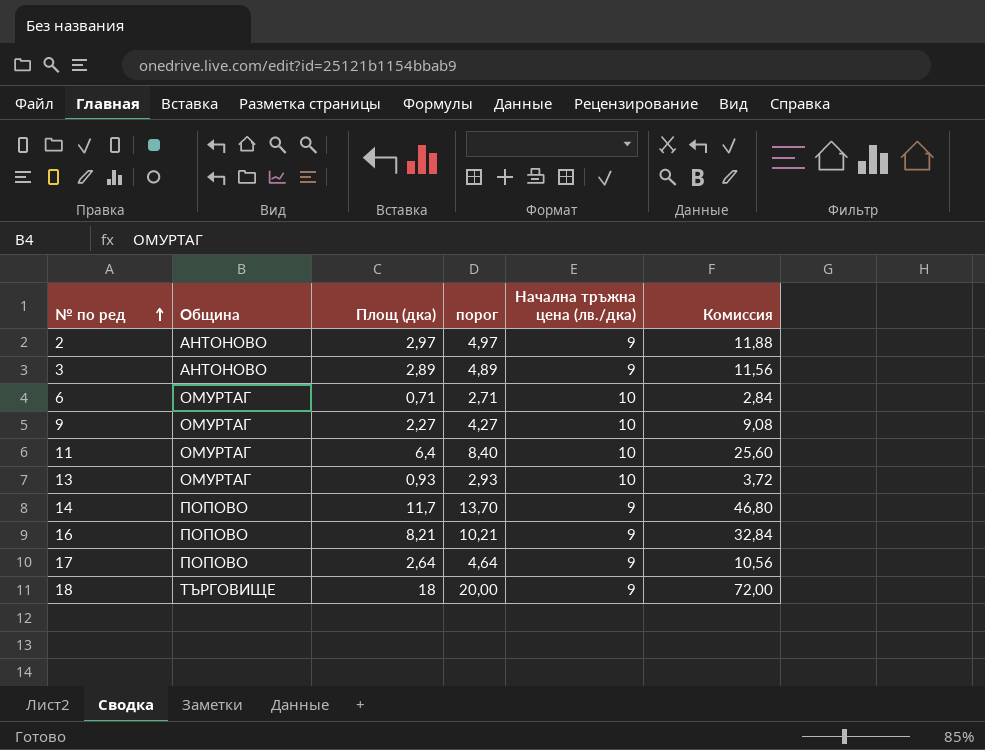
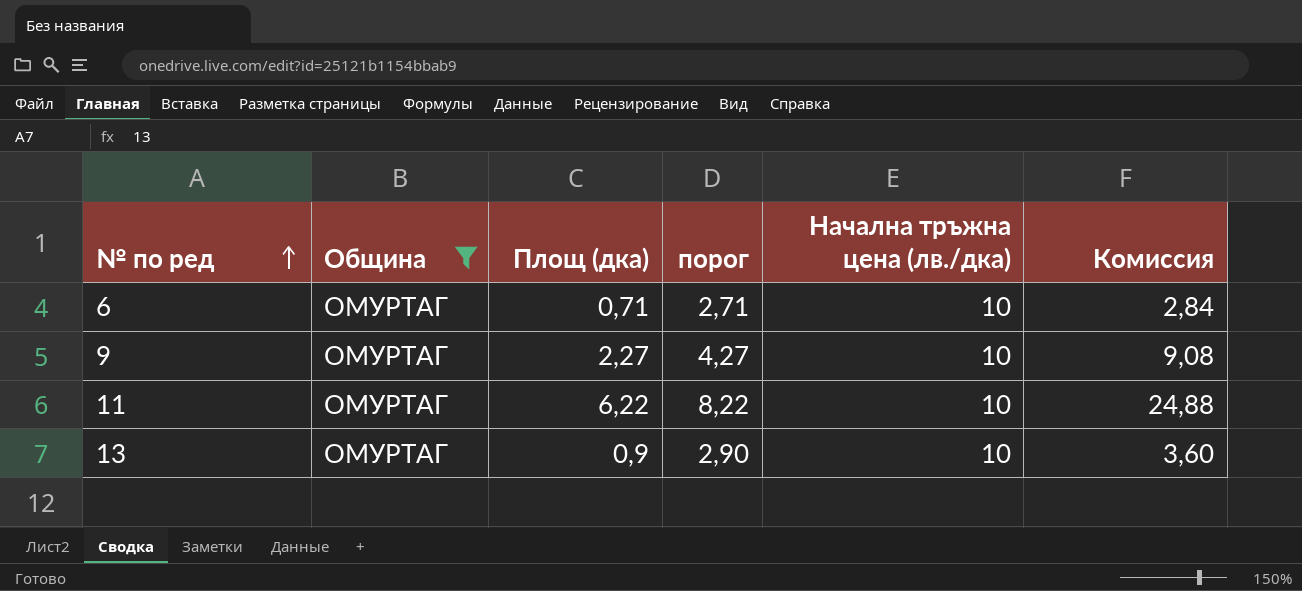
filter: none -> Община = ОМУРТАГ
11 | Площ (дка): 6,4 -> 6,22
11 | порог: 8,40 -> 8,22
11 | Комиссия: 25,60 -> 24,88
13 | Площ (дка): 0,93 -> 0,9
13 | порог: 2,93 -> 2,90
13 | Комиссия: 3,72 -> 3,60

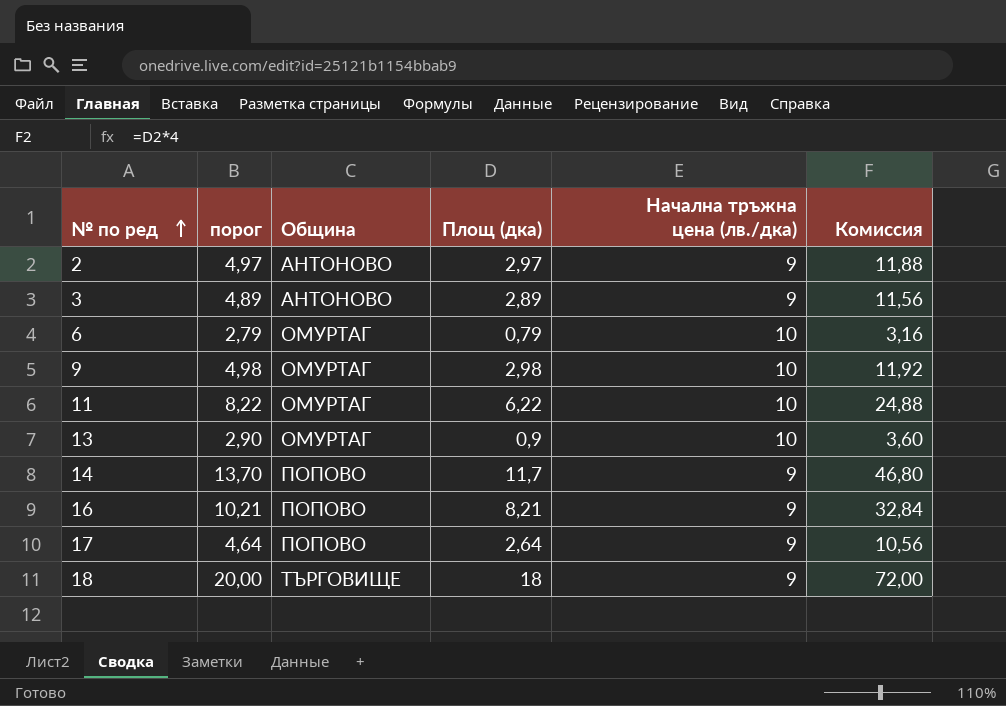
filter: Община = ОМУРТАГ -> none
column порог | position: 4 -> 2
6 | порог: 2,71 -> 2,79
6 | Площ (дка): 0,71 -> 0,79
6 | Комиссия: 2,84 -> 3,16
9 | порог: 4,27 -> 4,98
9 | Площ (дка): 2,27 -> 2,98
9 | Комиссия: 9,08 -> 11,92

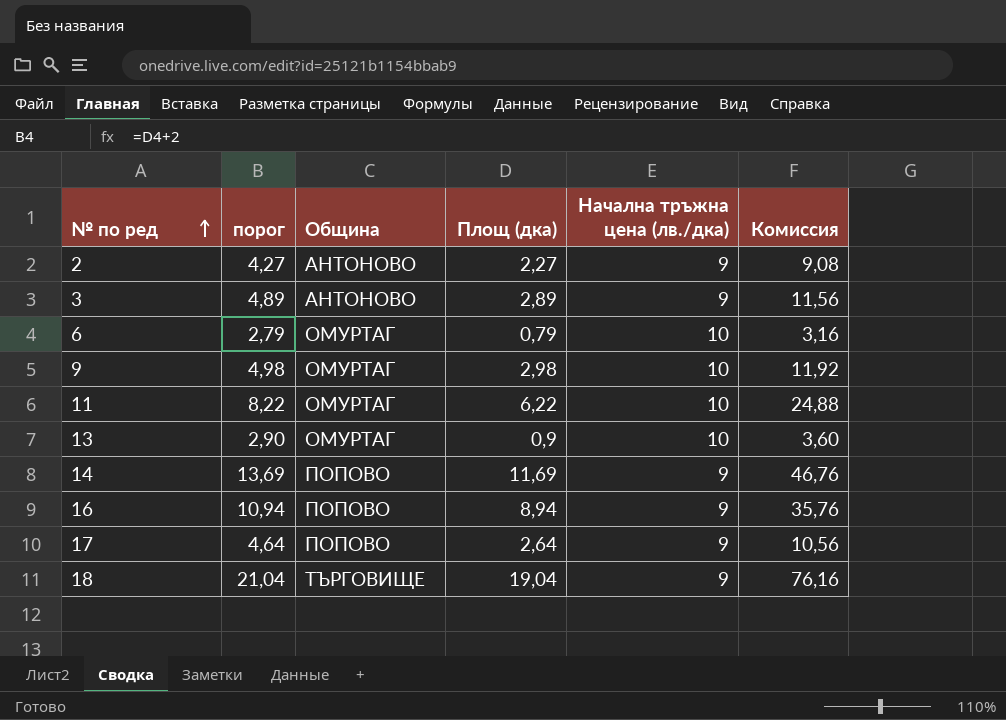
2 | порог: 4,97 -> 4,27
2 | Площ (дка): 2,97 -> 2,27
2 | Комиссия: 11,88 -> 9,08
14 | порог: 13,70 -> 13,69
14 | Площ (дка): 11,7 -> 11,69
14 | Комиссия: 46,80 -> 46,76
16 | порог: 10,21 -> 10,94
16 | Площ (дка): 8,21 -> 8,94
16 | Комиссия: 32,84 -> 35,76
18 | порог: 20,00 -> 21,04
18 | Площ (дка): 18 -> 19,04
18 | Комиссия: 72,00 -> 76,16

